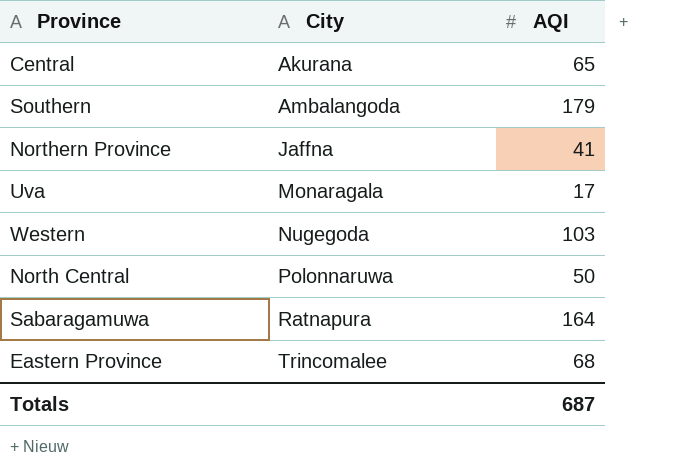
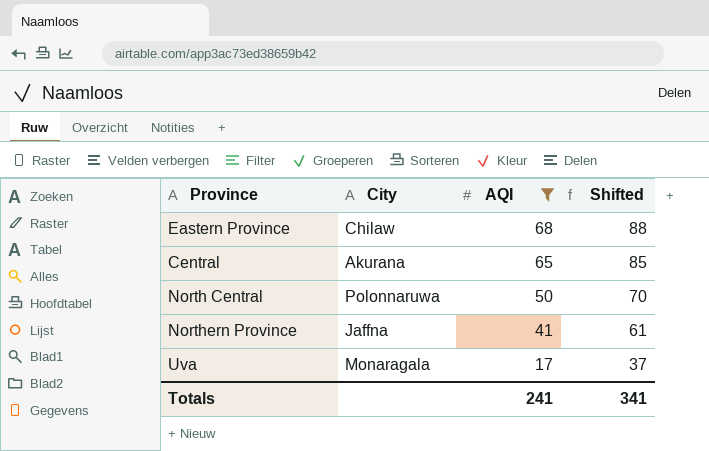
filter: none -> AQI <= 68
row order: City ascending -> AQI descending
column Shifted | formula: none -> [AQI] + 20
Eastern Province | City: Trincomalee -> Chilaw
Totals | AQI: 687 -> 241

